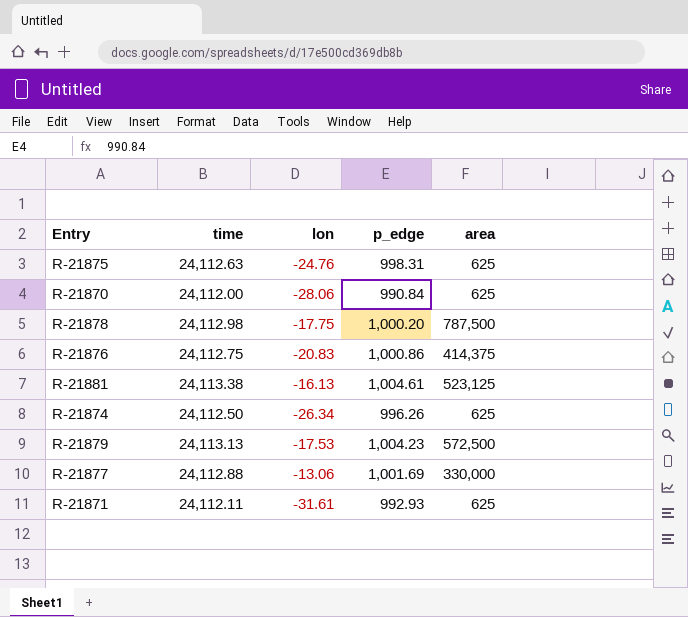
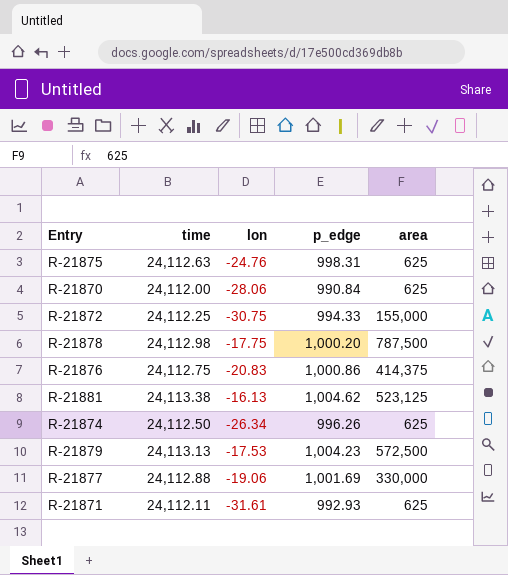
row R-21872: none -> 24,112.25 | -30.75 | 994.33 | 155,000
R-21881 | p_edge: 1,004.61 -> 1,004.62
R-21877 | lon: -13.06 -> -19.06

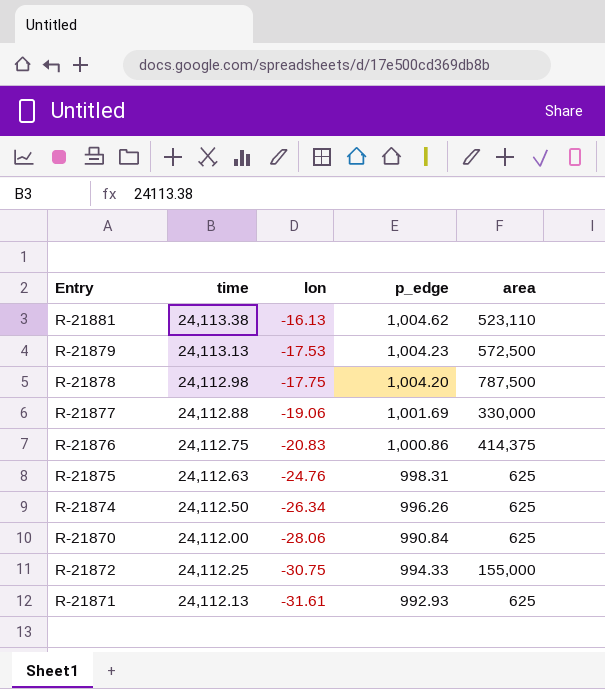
row order: none -> lon descending
R-21881 | area: 523,125 -> 523,110
R-21878 | p_edge: 1,000.20 -> 1,004.20
R-21871 | time: 24,112.11 -> 24,112.13

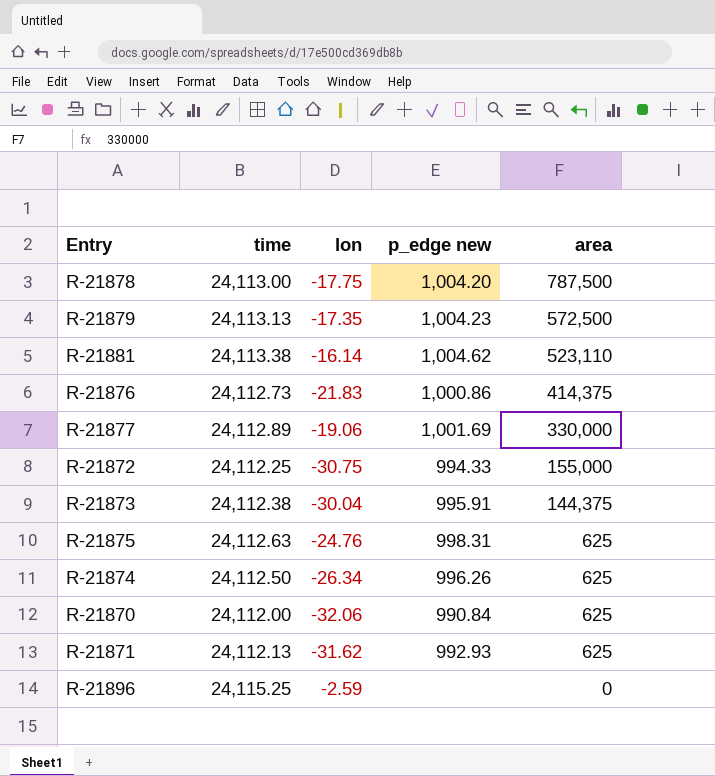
row order: lon descending -> area descending
column name: p_edge -> p_edge new
R-21878 | time: 24,112.98 -> 24,113.00
R-21879 | lon: -17.53 -> -17.35
R-21881 | lon: -16.13 -> -16.14
R-21876 | time: 24,112.75 -> 24,112.73
R-21876 | lon: -20.83 -> -21.83
R-21877 | time: 24,112.88 -> 24,112.89
row R-21873: none -> 24,112.38 | -30.04 | 995.91 | 144,375
R-21870 | lon: -28.06 -> -32.06
R-21871 | lon: -31.61 -> -31.62
row R-21896: none -> 24,115.25 | -2.59 | none | 0

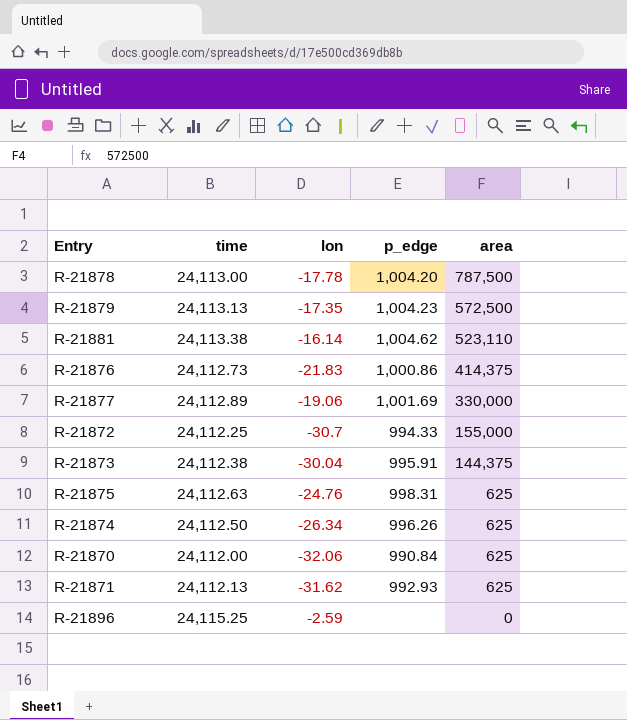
column name: p_edge new -> p_edge
R-21878 | lon: -17.75 -> -17.78
R-21872 | lon: -30.75 -> -30.7

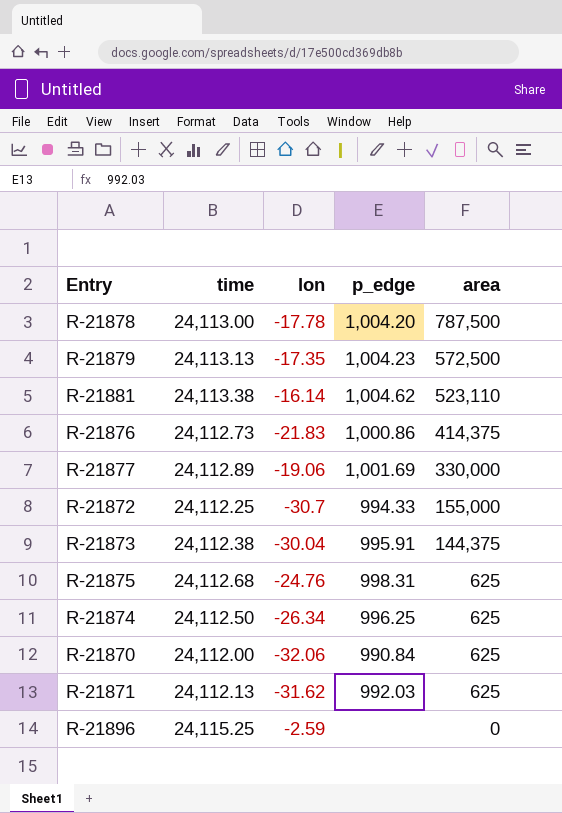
R-21875 | time: 24,112.63 -> 24,112.68
R-21874 | p_edge: 996.26 -> 996.25
R-21871 | p_edge: 992.93 -> 992.03

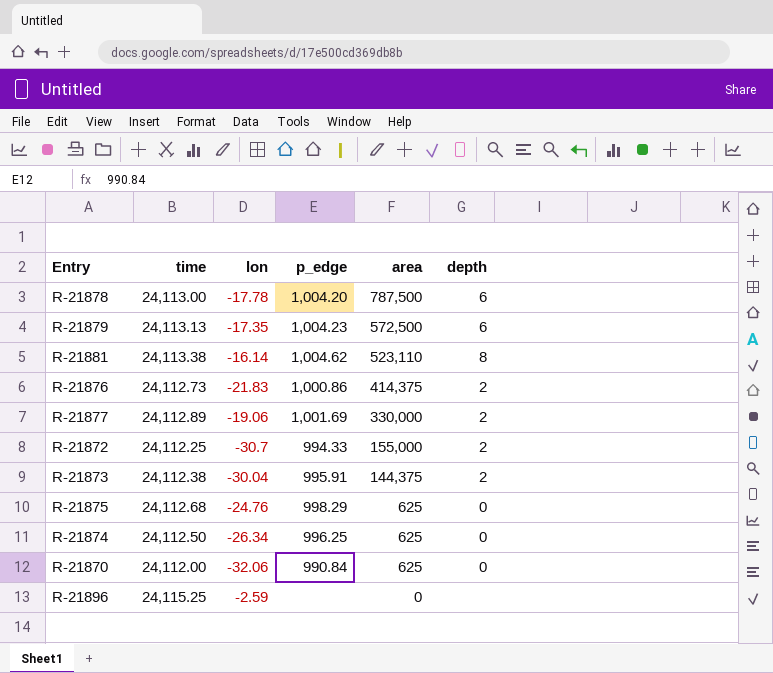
column depth | position: none -> 6
row R-21871: 24,112.13 | -31.62 | 992.03 | 625 -> none
R-21875 | p_edge: 998.31 -> 998.29

